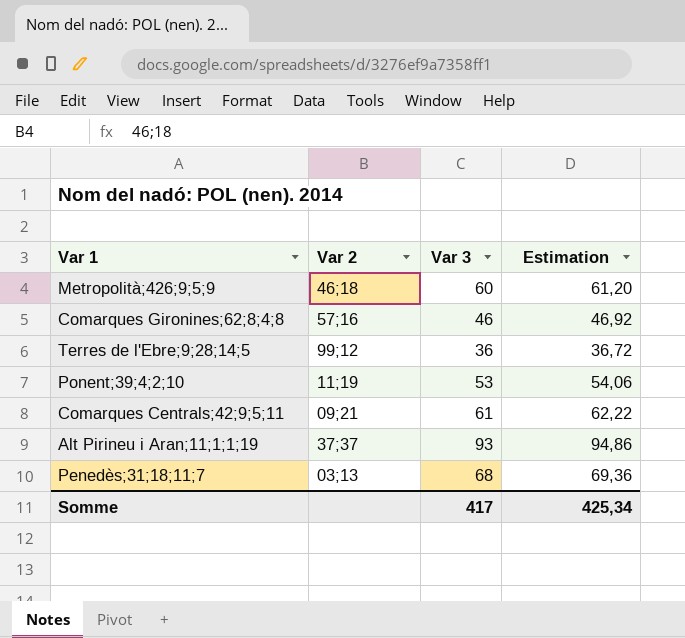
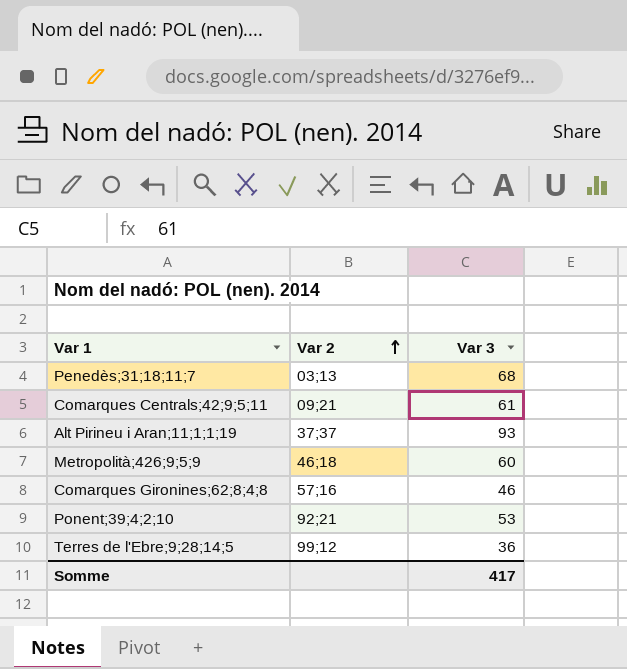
row order: none -> Var 2 ascending
column Estimation | formula: [Var 3] * 1,02 -> none
Ponent;39;4;2;10 | Var 2: 11;19 -> 92;21

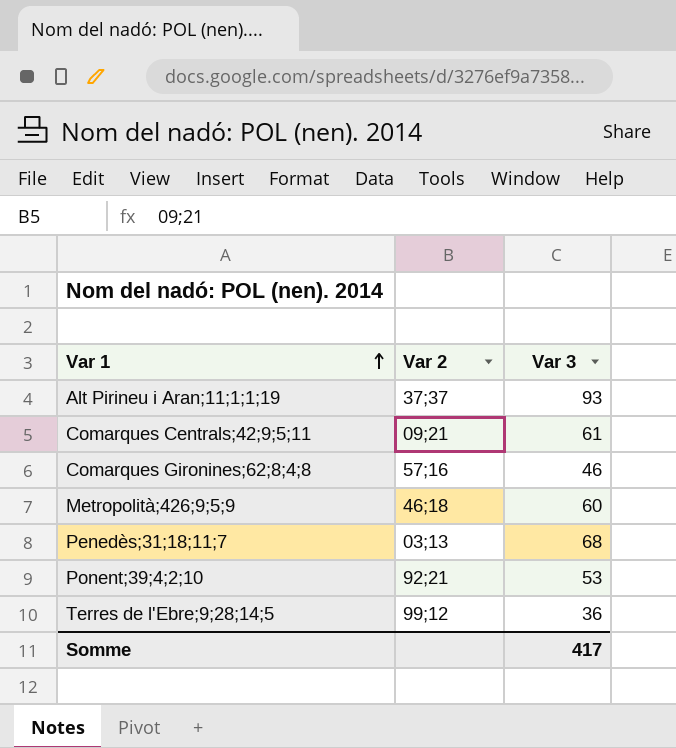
row order: Var 2 ascending -> Var 1 ascending

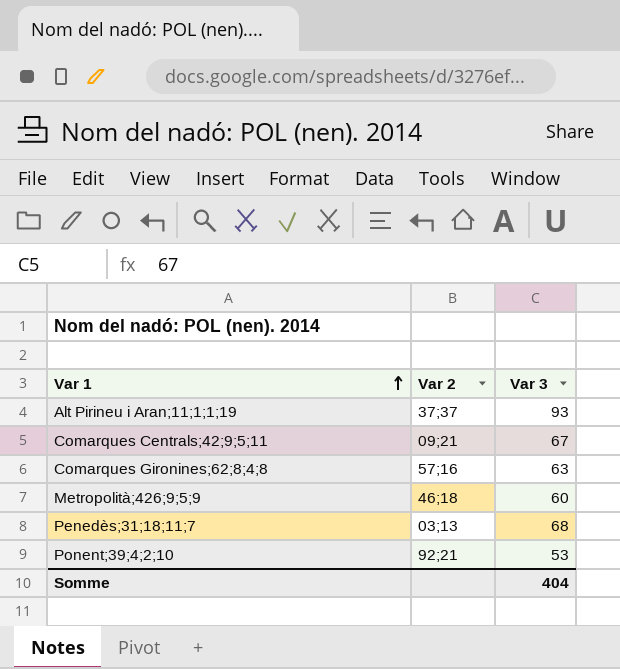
row Terres de l'Ebre;9;28;14;5: 99;12 | 36 -> none
Comarques Centrals;42;9;5;11 | Var 3: 61 -> 67
Comarques Gironines;62;8;4;8 | Var 3: 46 -> 63
Somme | Var 3: 417 -> 404

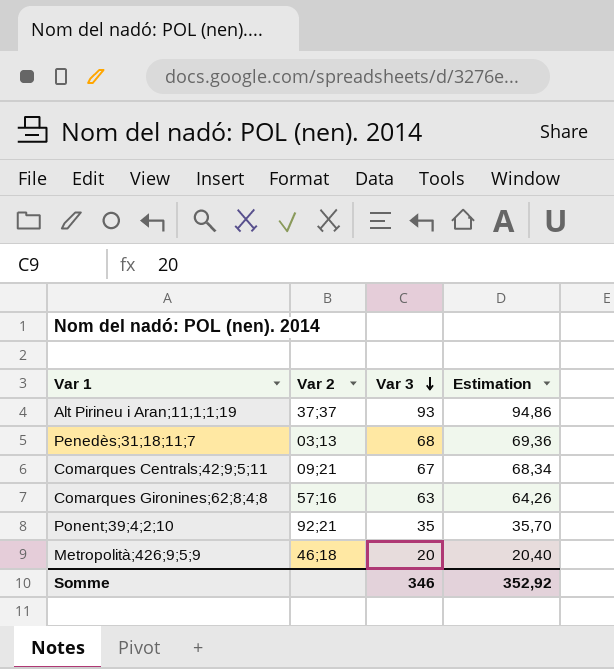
row order: Var 1 ascending -> Var 3 descending
column Estimation | formula: none -> [Var 3] * 1,02
Ponent;39;4;2;10 | Var 3: 53 -> 35
Metropolità;426;9;5;9 | Var 3: 60 -> 20
Somme | Var 3: 404 -> 346

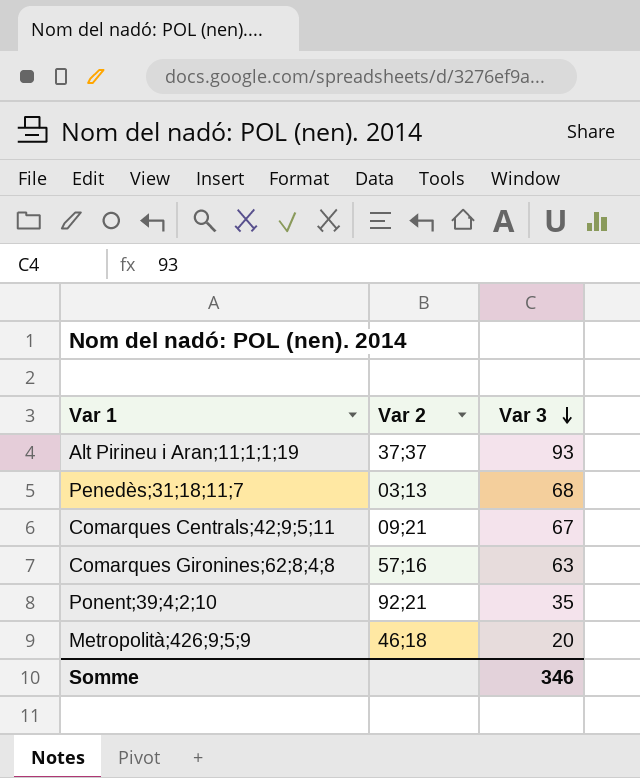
column Estimation | formula: [Var 3] * 1,02 -> none

